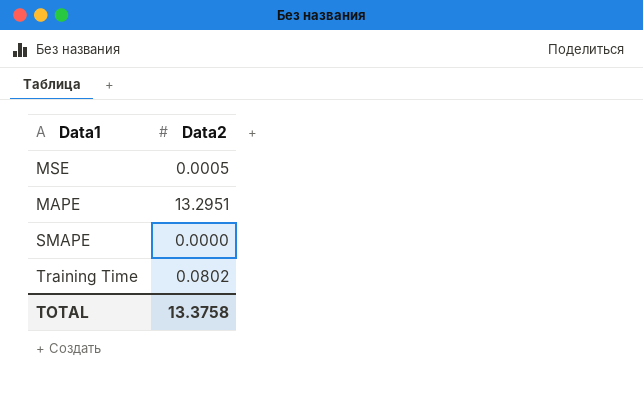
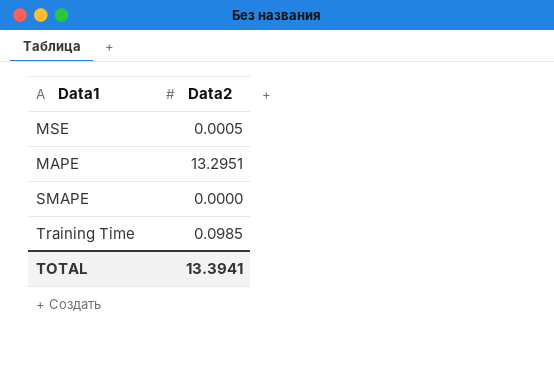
Training Time | Data2: 0.0802 -> 0.0985
TOTAL | Data2: 13.3758 -> 13.3941

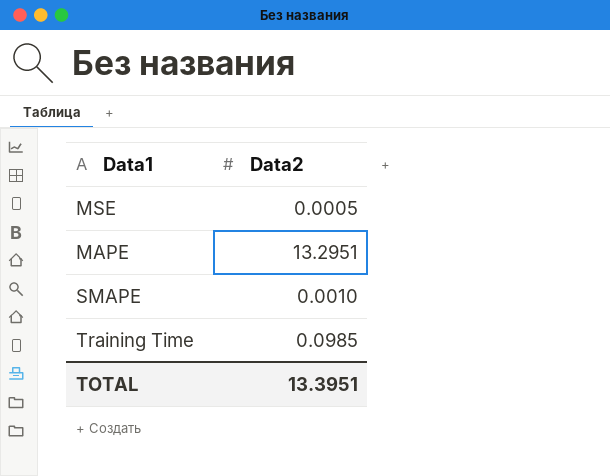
SMAPE | Data2: 0.0000 -> 0.0010
TOTAL | Data2: 13.3941 -> 13.3951

